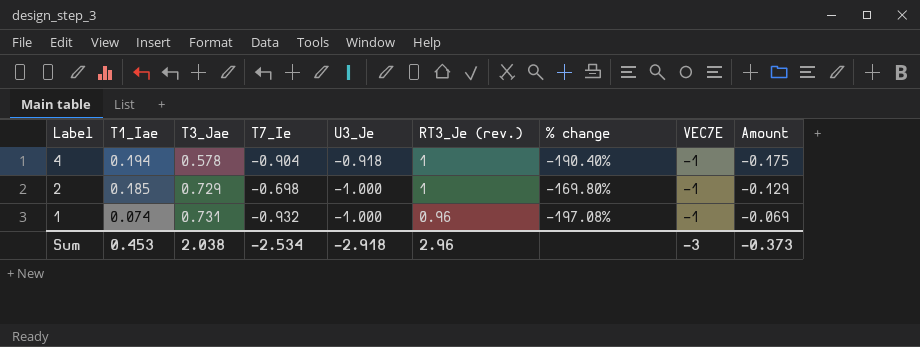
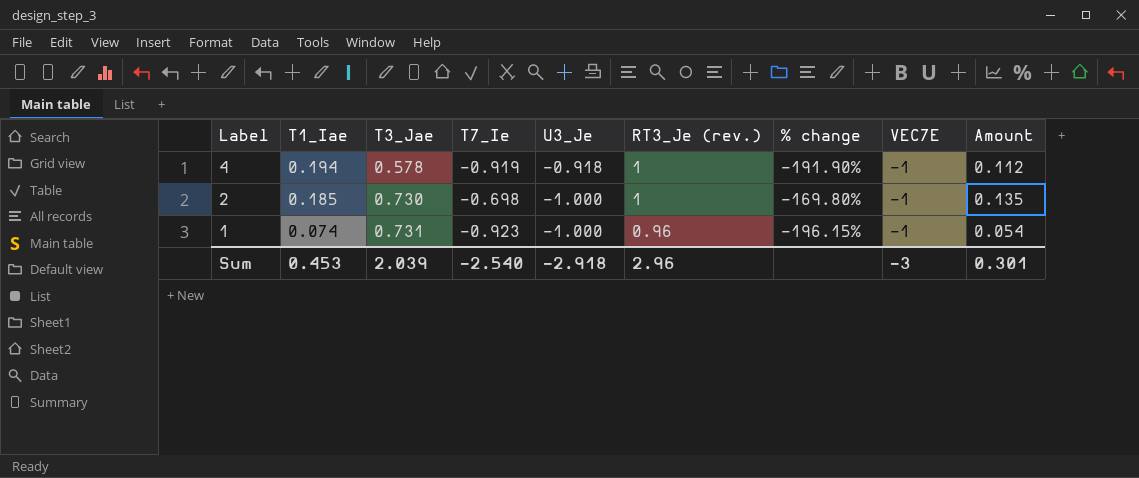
column Amount | formula: [T1_Iae] * [T7_Ie] -> [T1_Iae] * [T3_Jae]
4 | T7_Ie: -0.904 -> -0.919
4 | % change: -190.40% -> -191.90%
2 | T3_Jae: 0.729 -> 0.730
1 | T7_Ie: -0.932 -> -0.923
1 | % change: -197.08% -> -196.15%
Sum | T3_Jae: 2.038 -> 2.039
Sum | T7_Ie: -2.534 -> -2.540
Sum | Amount: -0.373 -> 0.301

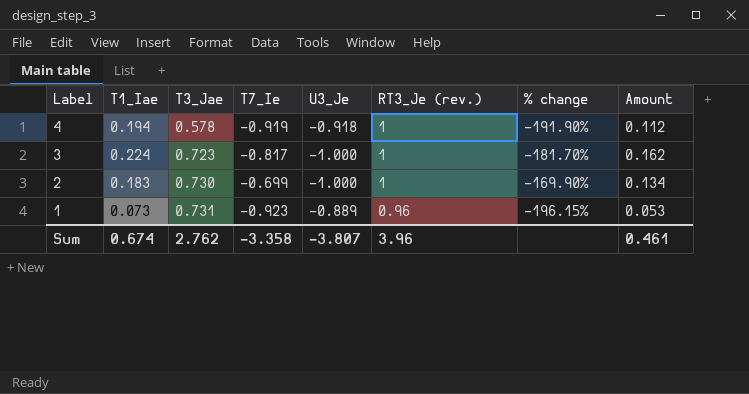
column VEC7E | position: 8 -> none
row 3: none -> 0.224 | 0.723 | -0.817 | -1.000 | 1 | -181.70% | 0.162
2 | T1_Iae: 0.185 -> 0.183
2 | T7_Ie: -0.698 -> -0.699
2 | % change: -169.80% -> -169.90%
2 | Amount: 0.135 -> 0.134
1 | T1_Iae: 0.074 -> 0.073
1 | U3_Je: -1.000 -> -0.889
1 | Amount: 0.054 -> 0.053
Sum | T1_Iae: 0.453 -> 0.674
Sum | T3_Jae: 2.039 -> 2.762
Sum | T7_Ie: -2.540 -> -3.358
Sum | U3_Je: -2.918 -> -3.807
Sum | RT3_Je (rev.): 2.96 -> 3.96
Sum | Amount: 0.301 -> 0.461

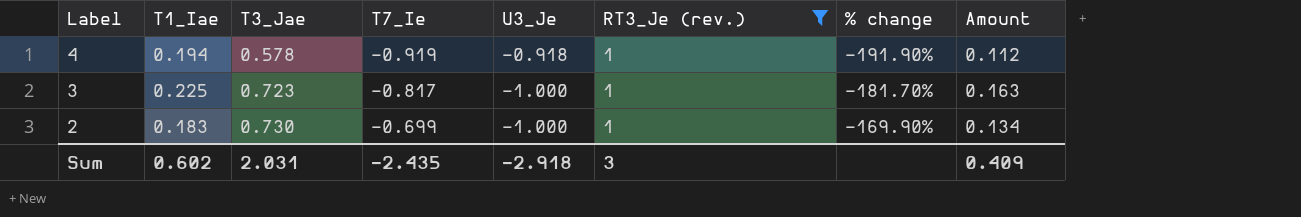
filter: none -> RT3_Je (rev.) = 1
3 | T1_Iae: 0.224 -> 0.225
3 | Amount: 0.162 -> 0.163
Sum | T1_Iae: 0.674 -> 0.602
Sum | T3_Jae: 2.762 -> 2.031
Sum | T7_Ie: -3.358 -> -2.435
Sum | U3_Je: -3.807 -> -2.918
Sum | RT3_Je (rev.): 3.96 -> 3
Sum | Amount: 0.461 -> 0.409

